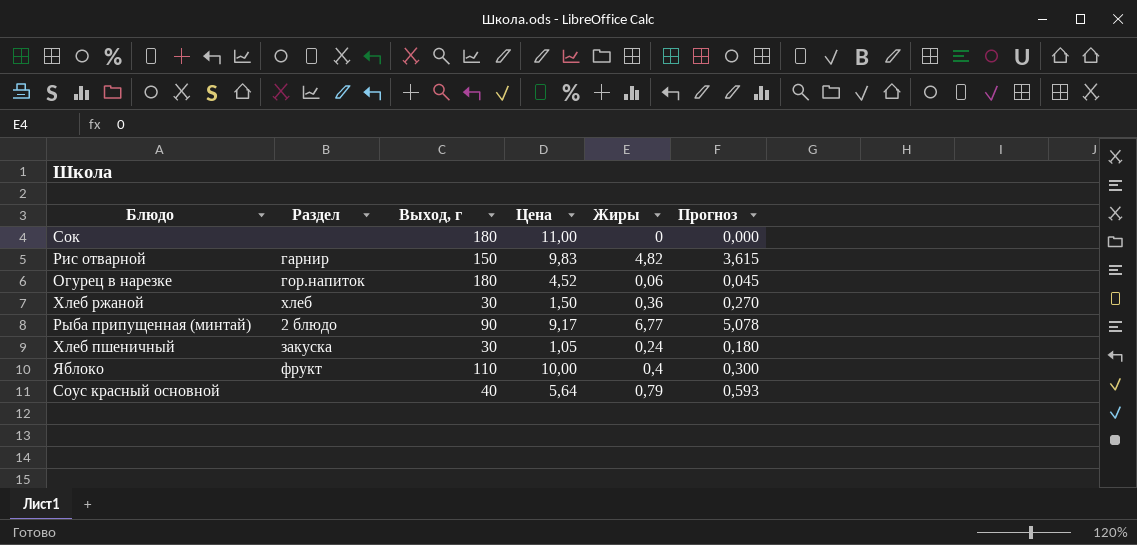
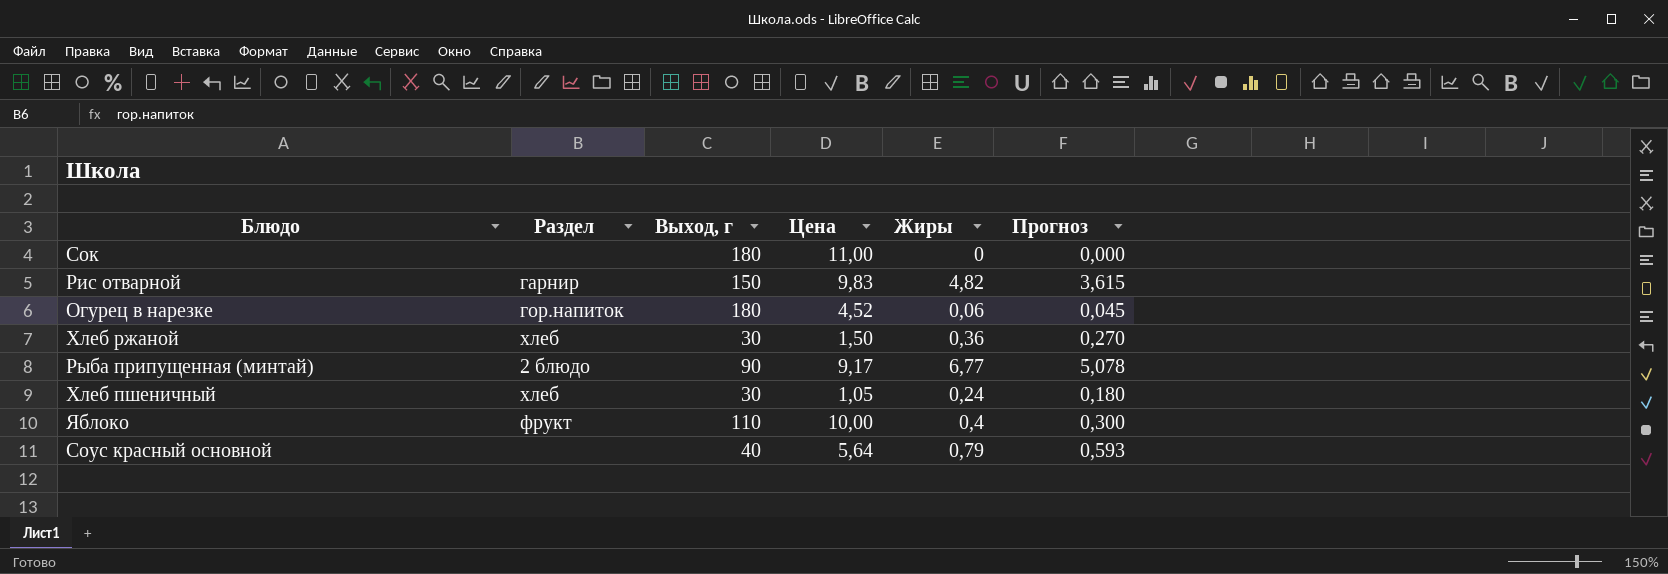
Хлеб пшеничный | Раздел: закуска -> хлеб

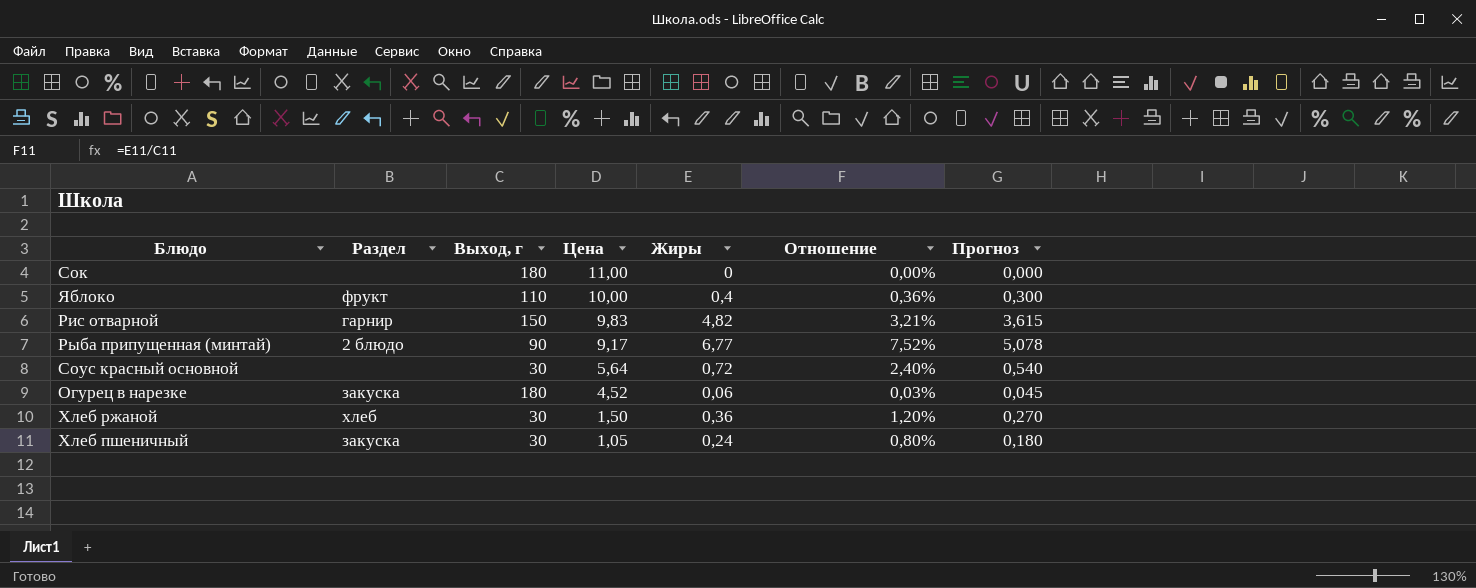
row order: none -> Цена descending
column Отношение | formula: none -> [Жиры] / [Выход, г]
Соус красный основной | Выход, г: 40 -> 30
Соус красный основной | Жиры: 0,79 -> 0,72
Соус красный основной | Прогноз: 0,593 -> 0,540
Огурец в нарезке | Раздел: гор.напиток -> закуска
Хлеб пшеничный | Раздел: хлеб -> закуска

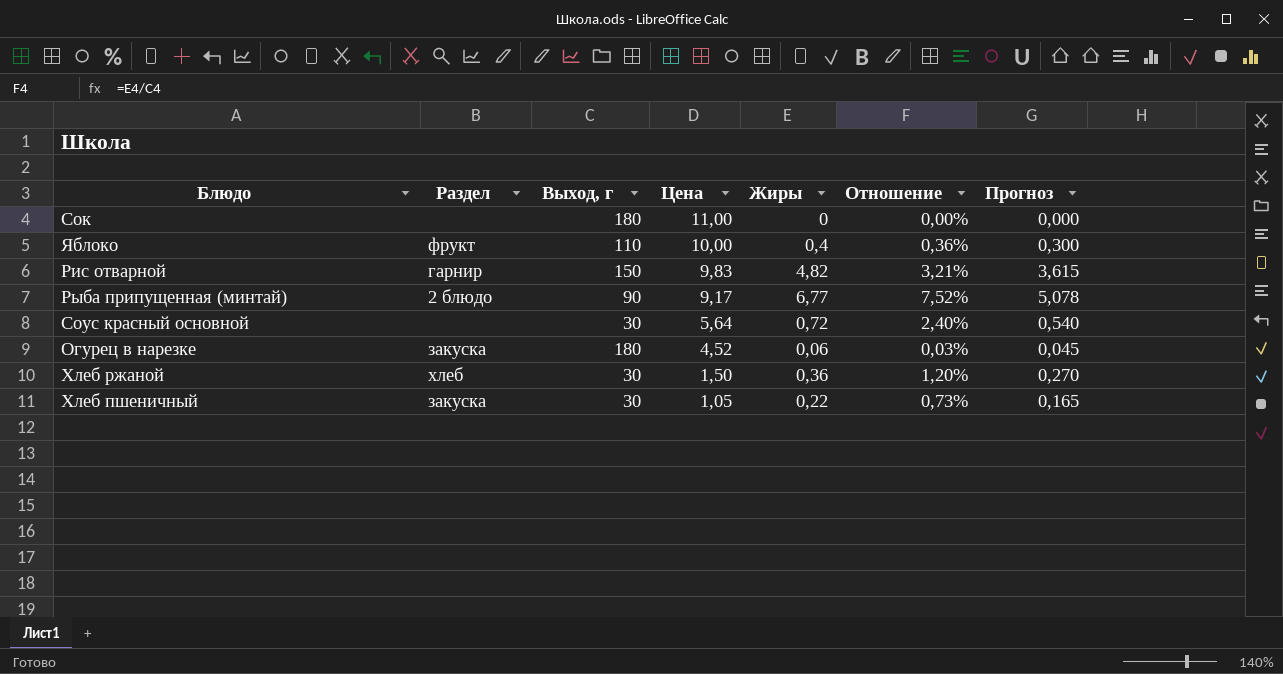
Хлеб пшеничный | Жиры: 0,24 -> 0,22
Хлеб пшеничный | Отношение: 0,80% -> 0,73%
Хлеб пшеничный | Прогноз: 0,180 -> 0,165

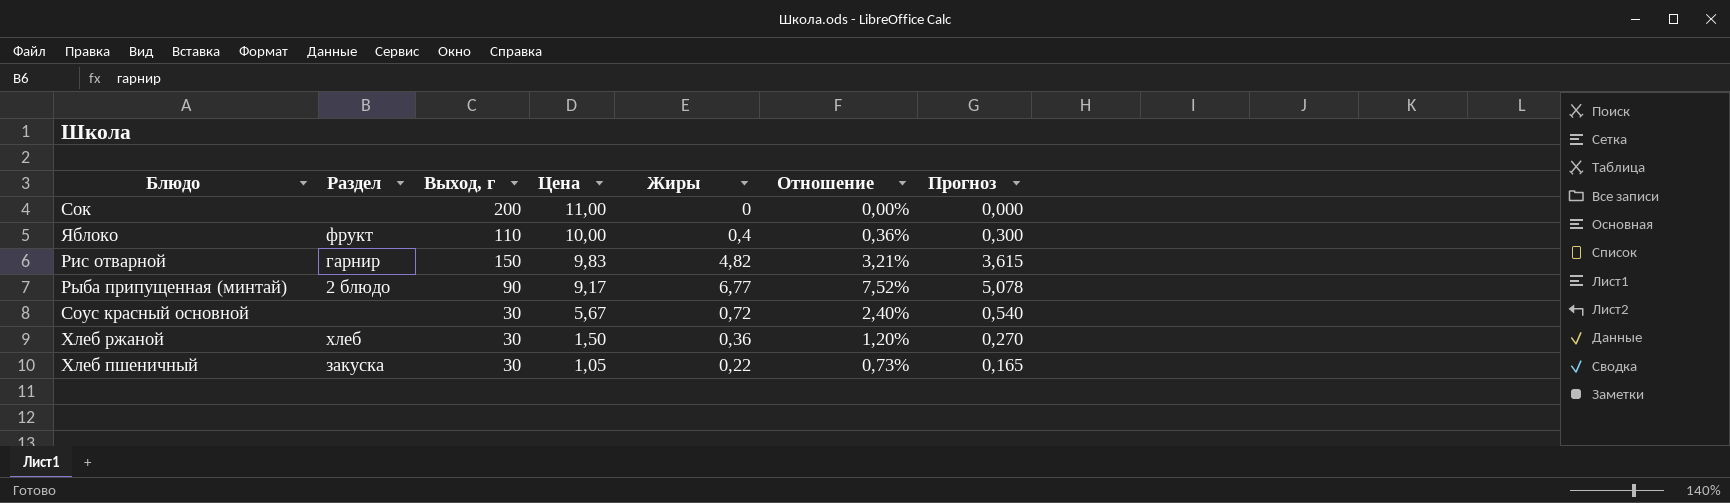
row Огурец в нарезке: закуска | 180 | 4,52 | 0,06 | 0,03% | 0,045 -> none
Сок | Выход, г: 180 -> 200
Соус красный основной | Цена: 5,64 -> 5,67

